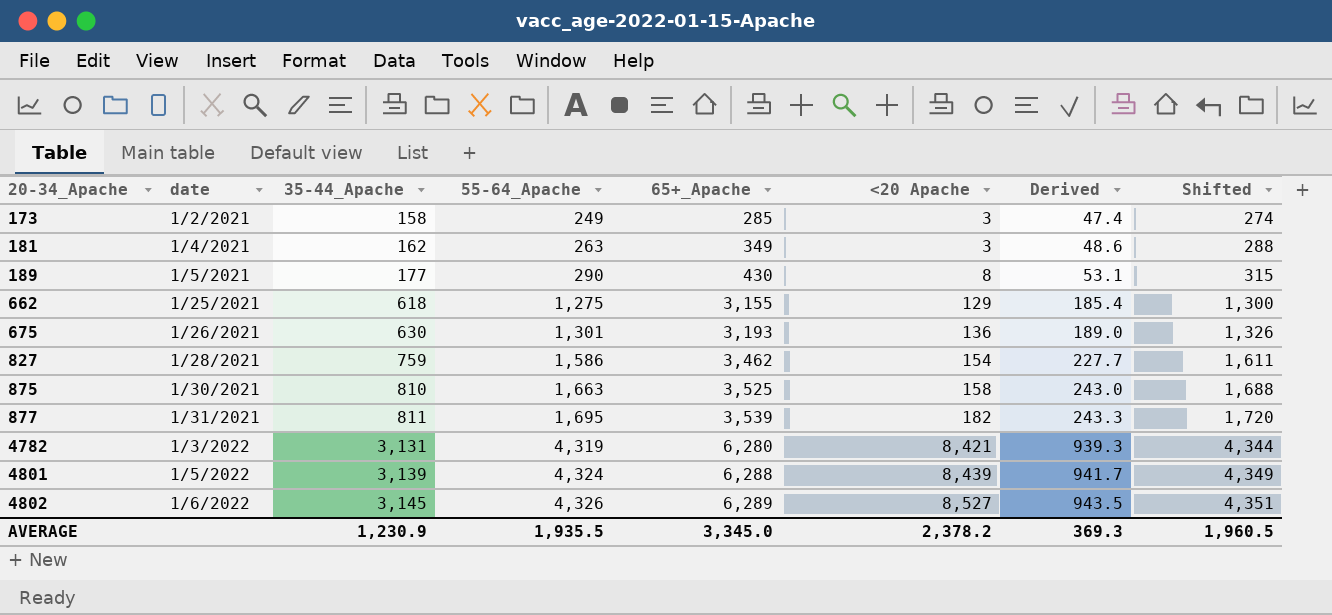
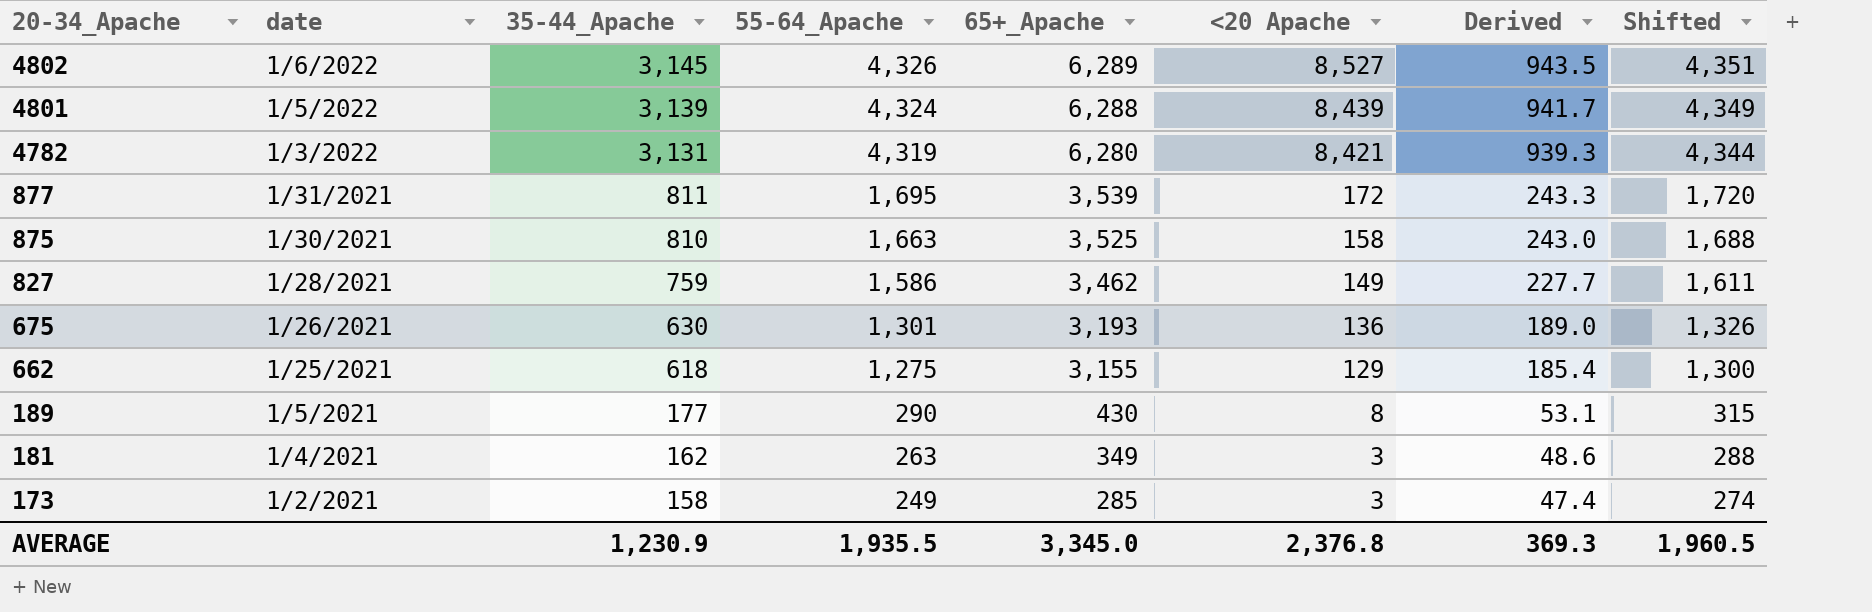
row order: 20-34_Apache ascending -> 20-34_Apache descending
877 | <20 Apache: 182 -> 172
827 | <20 Apache: 154 -> 149
AVERAGE | <20 Apache: 2,378.2 -> 2,376.8

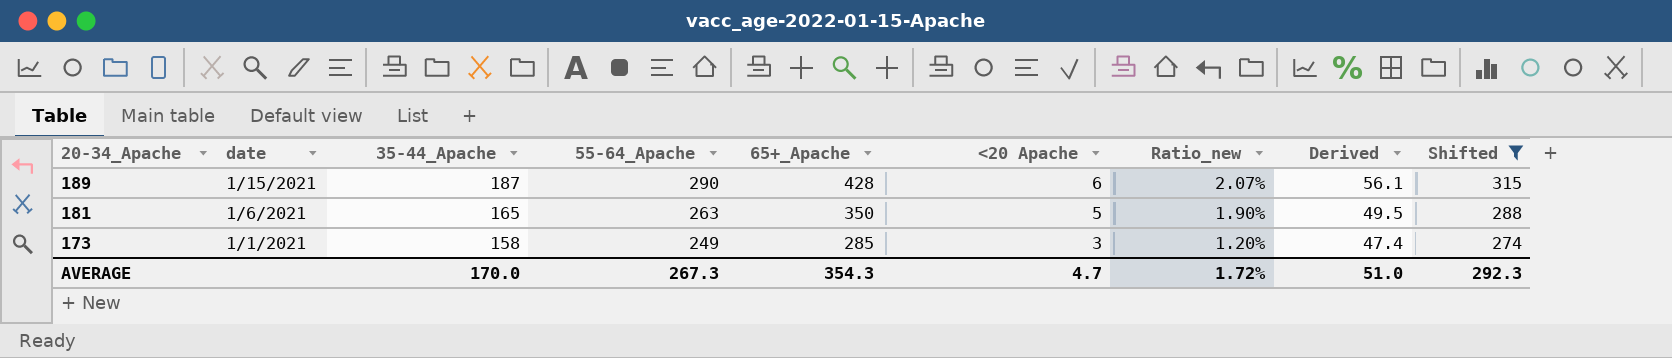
filter: none -> Shifted <= 315
column Ratio_new | formula: none -> [<20 Apache] / [55-64_Apache]
189 | date: 1/5/2021 -> 1/15/2021
189 | 35-44_Apache: 177 -> 187
189 | 65+_Apache: 430 -> 428
189 | <20 Apache: 8 -> 6
189 | Derived: 53.1 -> 56.1
181 | date: 1/4/2021 -> 1/6/2021
181 | 35-44_Apache: 162 -> 165
181 | 65+_Apache: 349 -> 350
181 | <20 Apache: 3 -> 5
181 | Derived: 48.6 -> 49.5
173 | date: 1/2/2021 -> 1/1/2021
AVERAGE | 35-44_Apache: 1,230.9 -> 170.0
AVERAGE | 55-64_Apache: 1,935.5 -> 267.3
AVERAGE | 65+_Apache: 3,345.0 -> 354.3
AVERAGE | <20 Apache: 2,376.8 -> 4.7
AVERAGE | Derived: 369.3 -> 51.0
AVERAGE | Shifted: 1,960.5 -> 292.3

